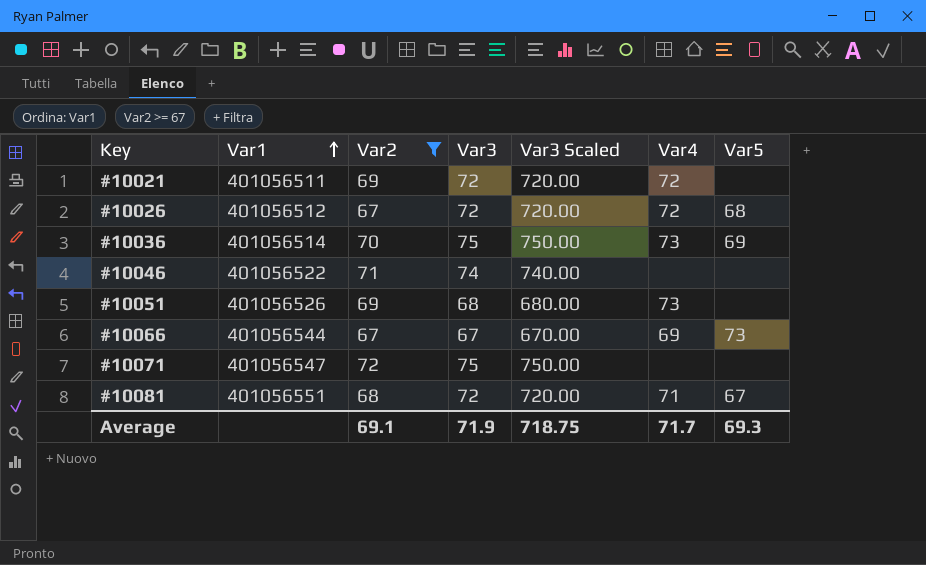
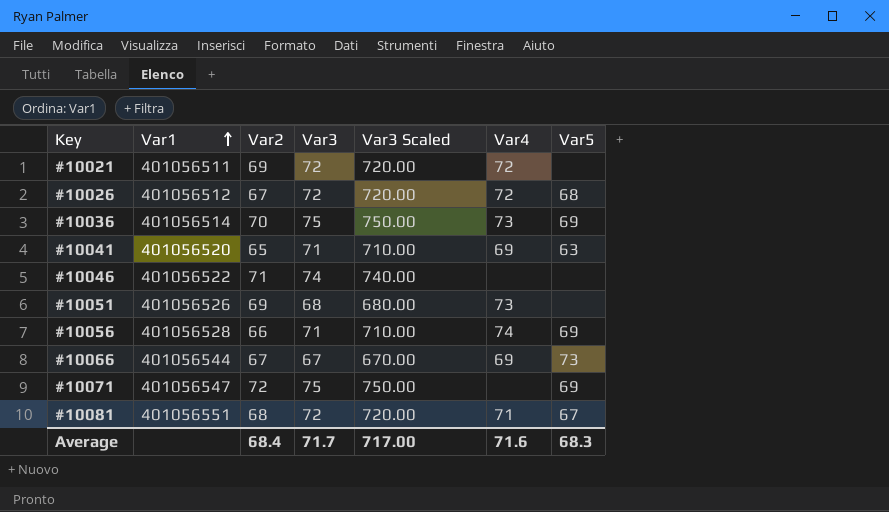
filter: Var2 >= 67 -> none
#10071 | Var5: none -> 69
Average | Var2: 69.1 -> 68.4
Average | Var3: 71.9 -> 71.7
Average | Var3 Scaled: 718.75 -> 717.00
Average | Var4: 71.7 -> 71.6
Average | Var5: 69.3 -> 68.3

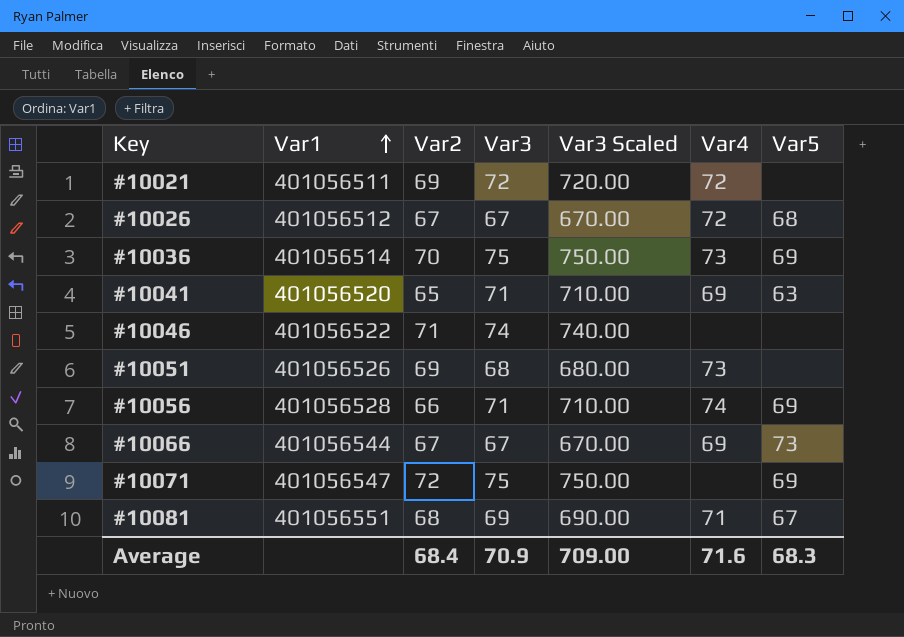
#10026 | Var3: 72 -> 67
#10026 | Var3 Scaled: 720.00 -> 670.00
#10081 | Var3: 72 -> 69
#10081 | Var3 Scaled: 720.00 -> 690.00
Average | Var3: 71.7 -> 70.9
Average | Var3 Scaled: 717.00 -> 709.00

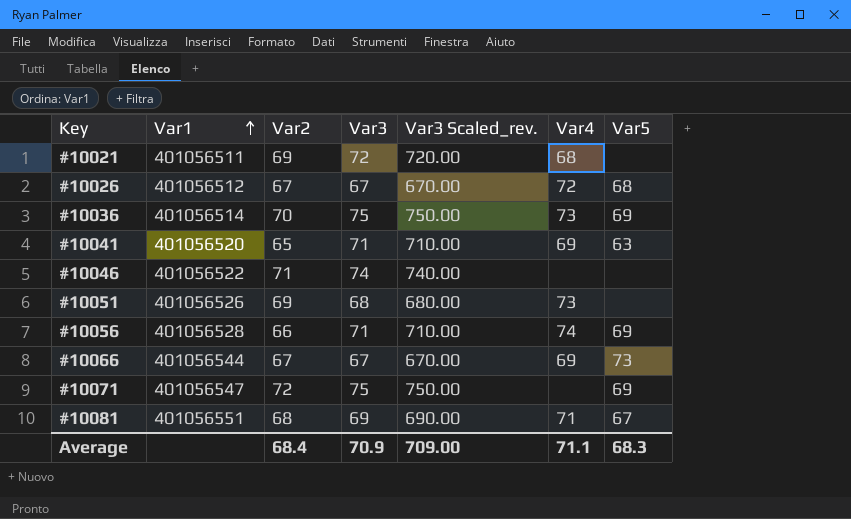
column name: Var3 Scaled -> Var3 Scaled_rev.
#10021 | Var4: 72 -> 68
Average | Var4: 71.6 -> 71.1

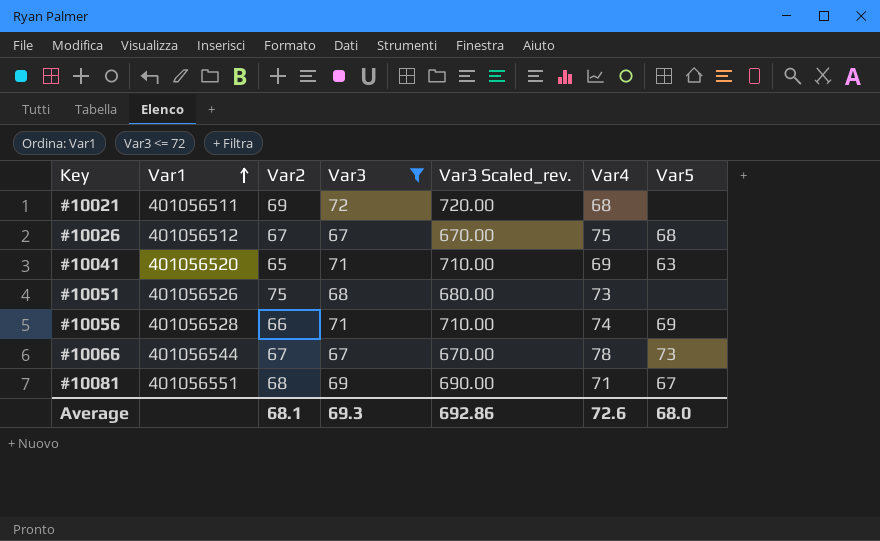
filter: none -> Var3 <= 72
#10026 | Var4: 72 -> 75
#10051 | Var2: 69 -> 75
#10066 | Var4: 69 -> 78
Average | Var2: 68.4 -> 68.1
Average | Var3: 70.9 -> 69.3
Average | Var3 Scaled_rev.: 709.00 -> 692.86
Average | Var4: 71.1 -> 72.6
Average | Var5: 68.3 -> 68.0

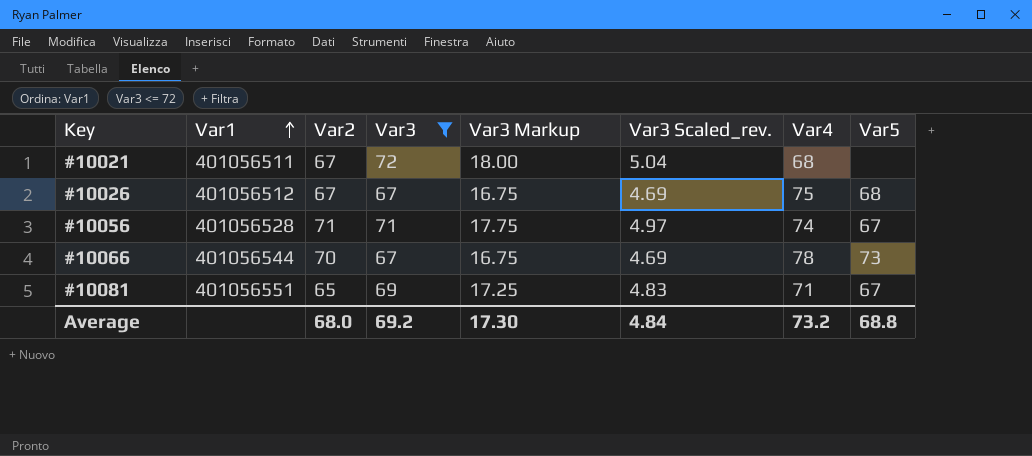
column Var3 Markup | formula: none -> [Var3] * 0.25
column Var3 Scaled_rev. | formula: [Var3] * 10 -> [Var3] * 0.07
row #10041: 401056520 | 65 | 71 | 710.00 | 69 | 63 -> none
row #10051: 401056526 | 75 | 68 | 680.00 | 73 | none -> none
#10021 | Var2: 69 -> 67
#10056 | Var2: 66 -> 71
#10056 | Var5: 69 -> 67
#10066 | Var2: 67 -> 70
#10081 | Var2: 68 -> 65
Average | Var2: 68.1 -> 68.0
Average | Var3: 69.3 -> 69.2
Average | Var3 Scaled_rev.: 692.86 -> 4.84
Average | Var4: 72.6 -> 73.2
Average | Var5: 68.0 -> 68.8

